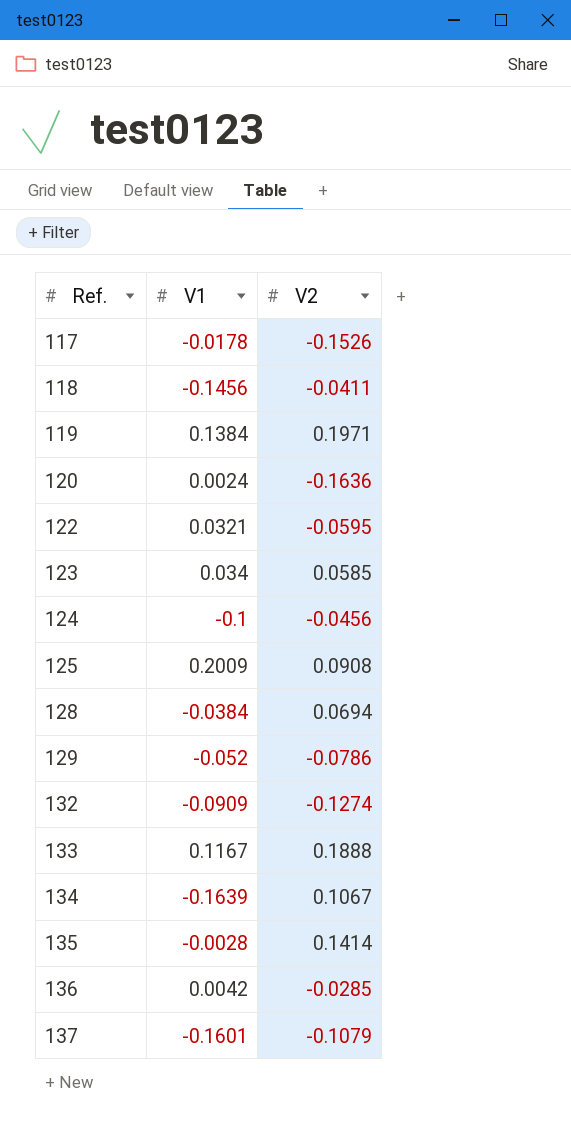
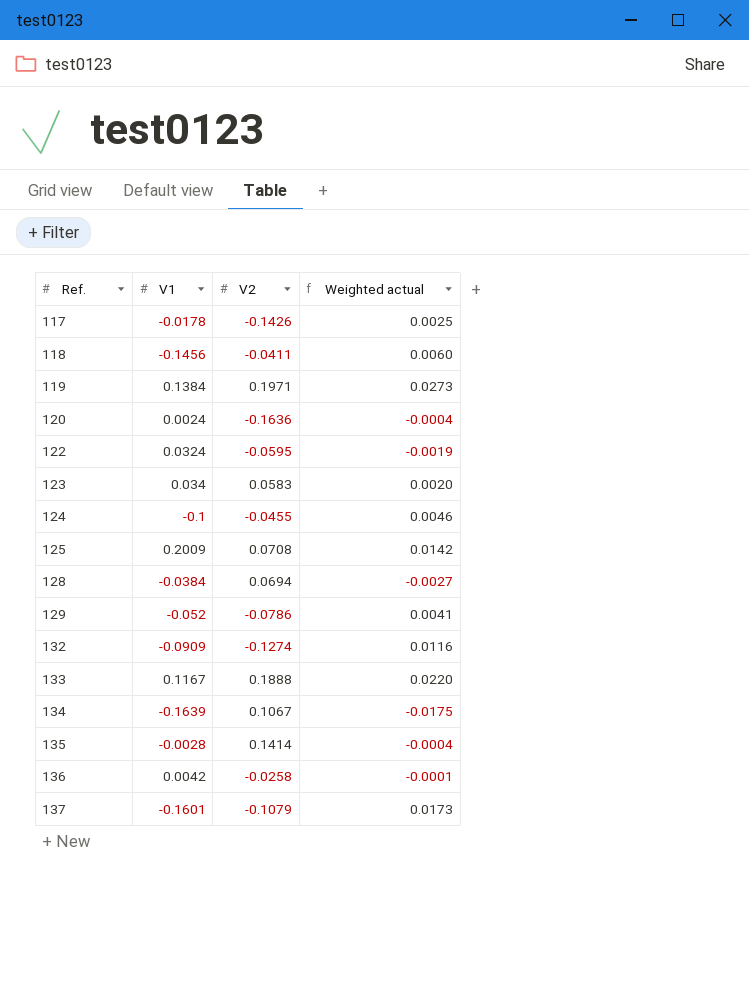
column Weighted actual | formula: none -> [V1] * [V2]
117 | V2: -0.1526 -> -0.1426
122 | V1: 0.0321 -> 0.0324
123 | V2: 0.0585 -> 0.0583
124 | V2: -0.0456 -> -0.0455
125 | V2: 0.0908 -> 0.0708
136 | V2: -0.0285 -> -0.0258

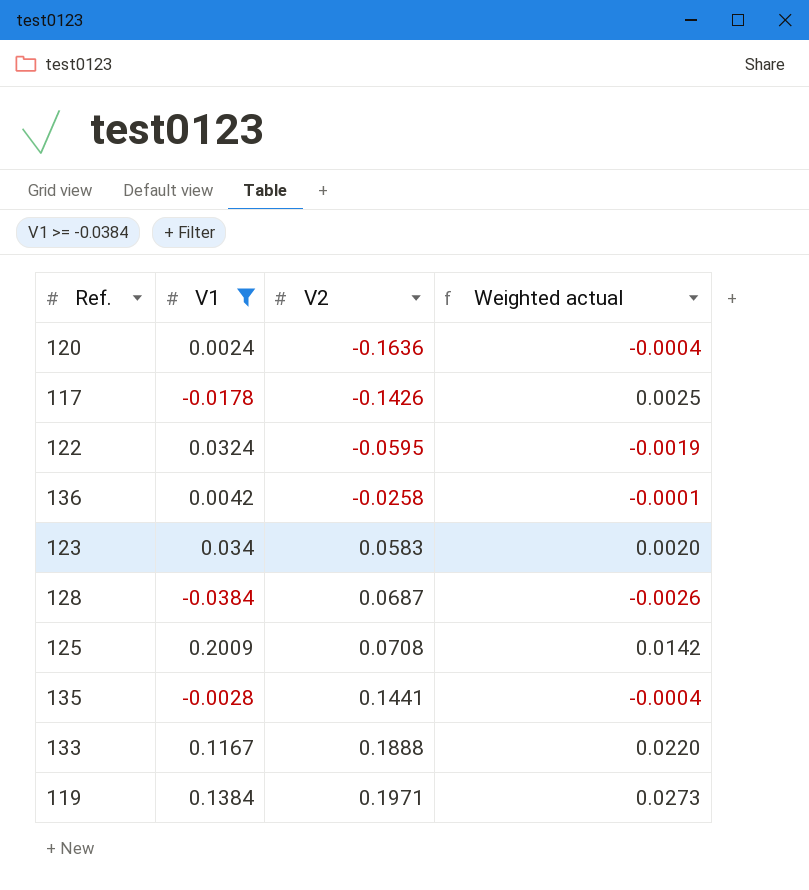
filter: none -> V1 >= -0.0384
row order: Ref. ascending -> V2 ascending
128 | V2: 0.0694 -> 0.0687
128 | Weighted actual: -0.0027 -> -0.0026
135 | V2: 0.1414 -> 0.1441

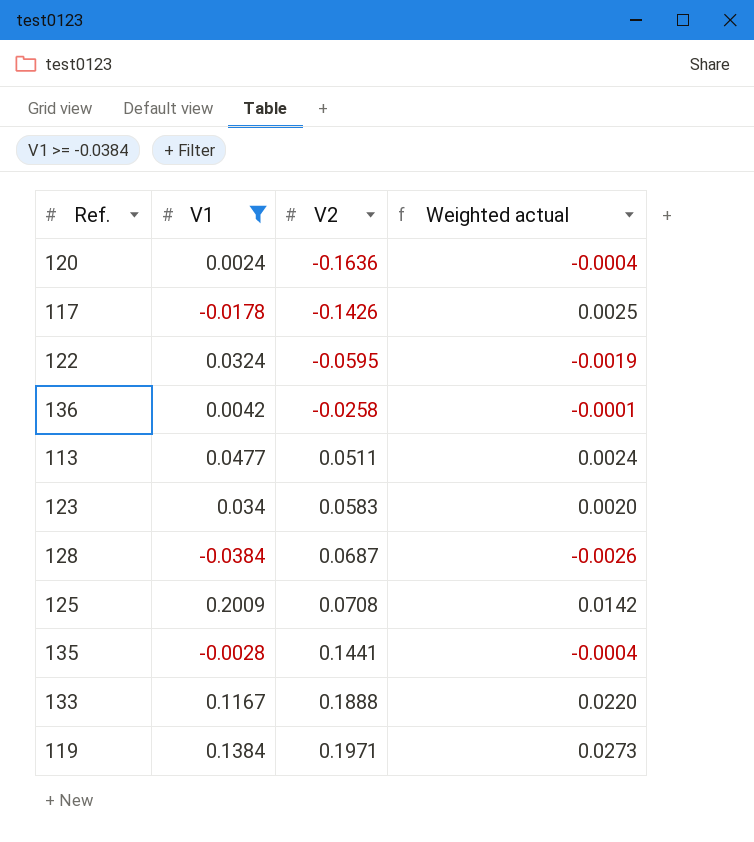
row 113: none -> 0.0477 | 0.0511 | 0.0024

